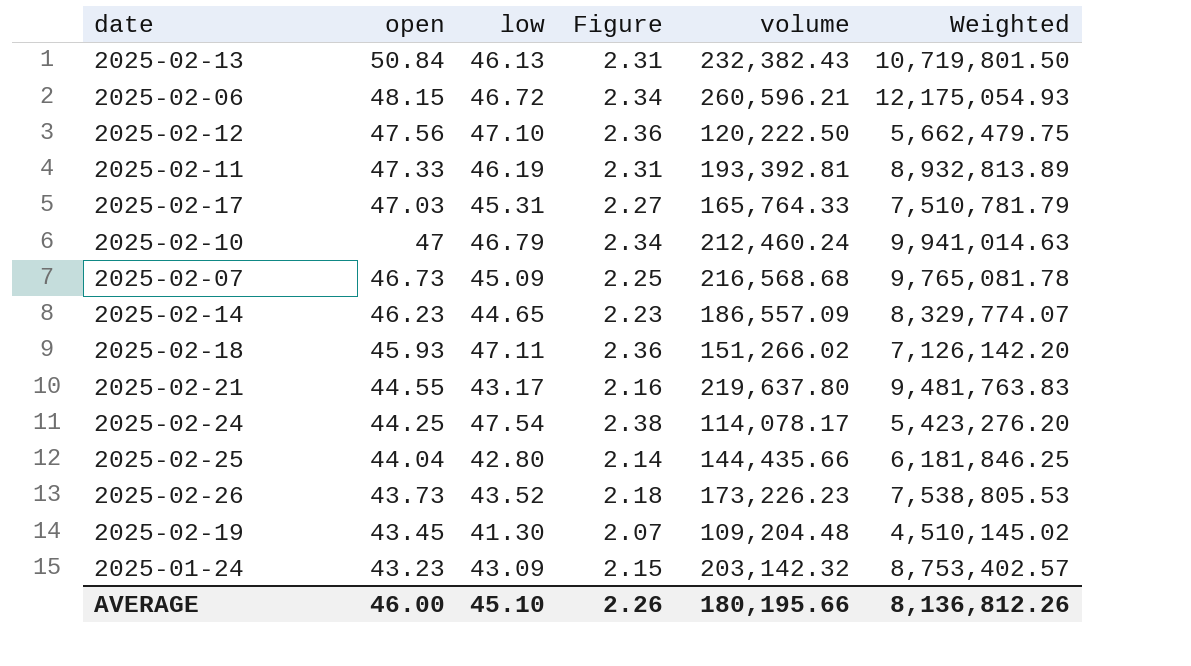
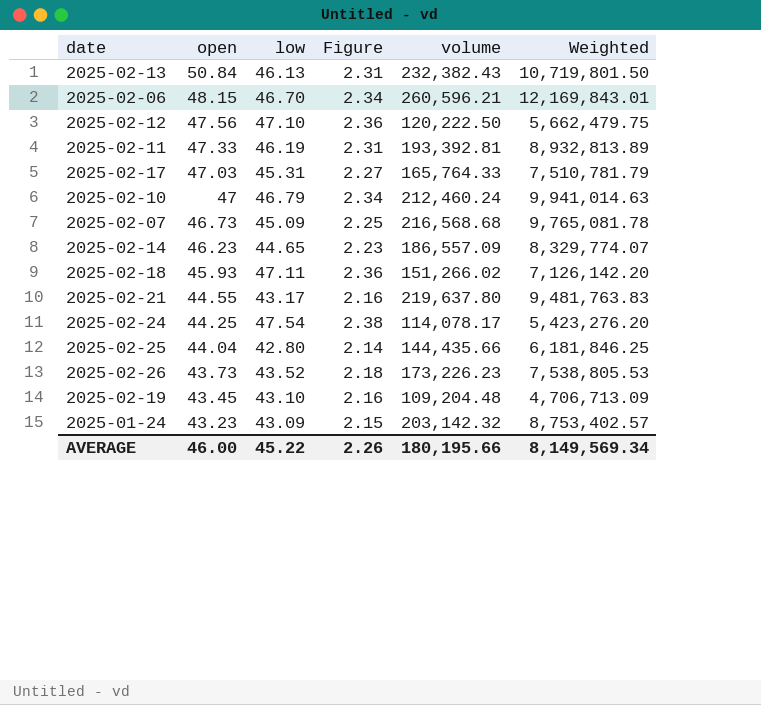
2025-02-06 | low: 46.72 -> 46.70
2025-02-06 | Weighted: 12,175,054.93 -> 12,169,843.01
2025-02-19 | low: 41.30 -> 43.10
2025-02-19 | Figure: 2.07 -> 2.16
2025-02-19 | Weighted: 4,510,145.02 -> 4,706,713.09
AVERAGE | low: 45.10 -> 45.22
AVERAGE | Weighted: 8,136,812.26 -> 8,149,569.34

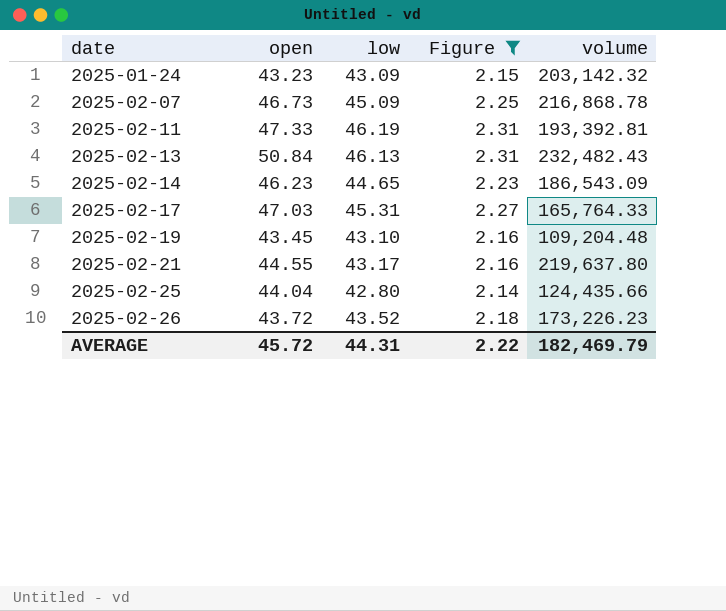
filter: none -> Figure <= 2.31
row order: open descending -> date ascending
column Weighted | formula: [low] * [volume] -> none
2025-02-07 | volume: 216,568.68 -> 216,868.78
2025-02-13 | volume: 232,382.43 -> 232,482.43
2025-02-14 | volume: 186,557.09 -> 186,543.09
2025-02-25 | volume: 144,435.66 -> 124,435.66
2025-02-26 | open: 43.73 -> 43.72
AVERAGE | open: 46.00 -> 45.72
AVERAGE | low: 45.22 -> 44.31
AVERAGE | Figure: 2.26 -> 2.22
AVERAGE | volume: 180,195.66 -> 182,469.79

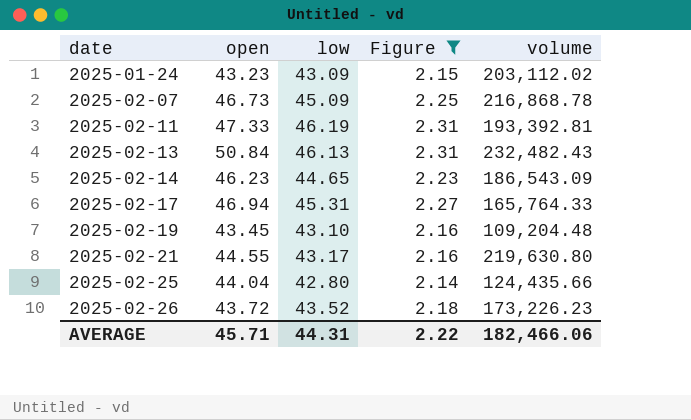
2025-01-24 | volume: 203,142.32 -> 203,112.02
2025-02-17 | open: 47.03 -> 46.94
2025-02-21 | volume: 219,637.80 -> 219,630.80
AVERAGE | open: 45.72 -> 45.71
AVERAGE | volume: 182,469.79 -> 182,466.06

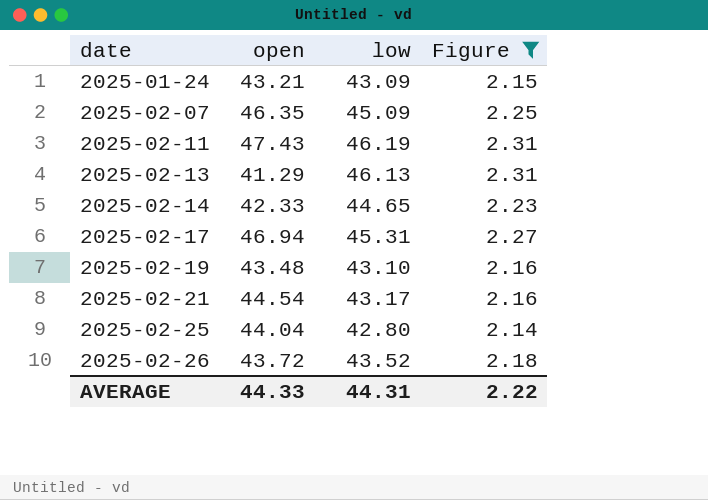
column volume | position: 5 -> none
2025-01-24 | open: 43.23 -> 43.21
2025-02-07 | open: 46.73 -> 46.35
2025-02-11 | open: 47.33 -> 47.43
2025-02-13 | open: 50.84 -> 41.29
2025-02-14 | open: 46.23 -> 42.33
2025-02-19 | open: 43.45 -> 43.48
2025-02-21 | open: 44.55 -> 44.54
AVERAGE | open: 45.71 -> 44.33

